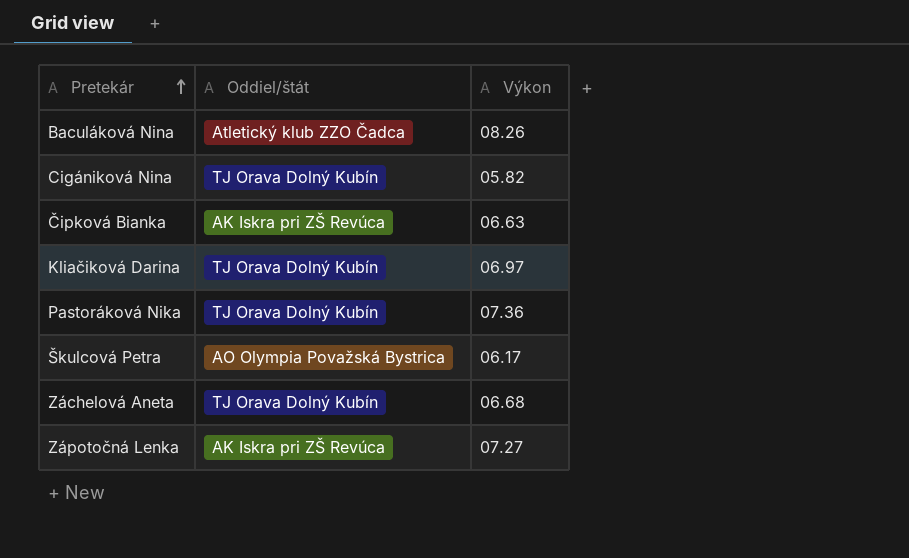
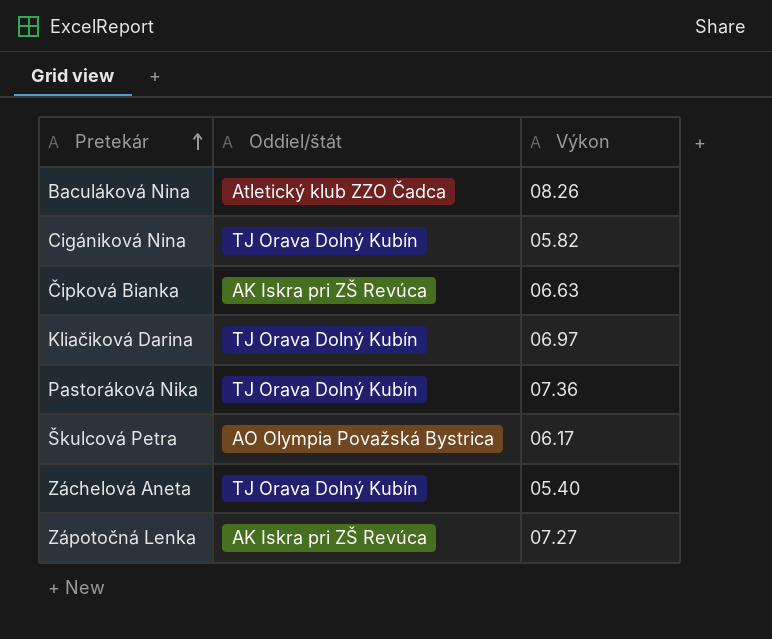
Záchelová Aneta | Výkon: 06.68 -> 05.40

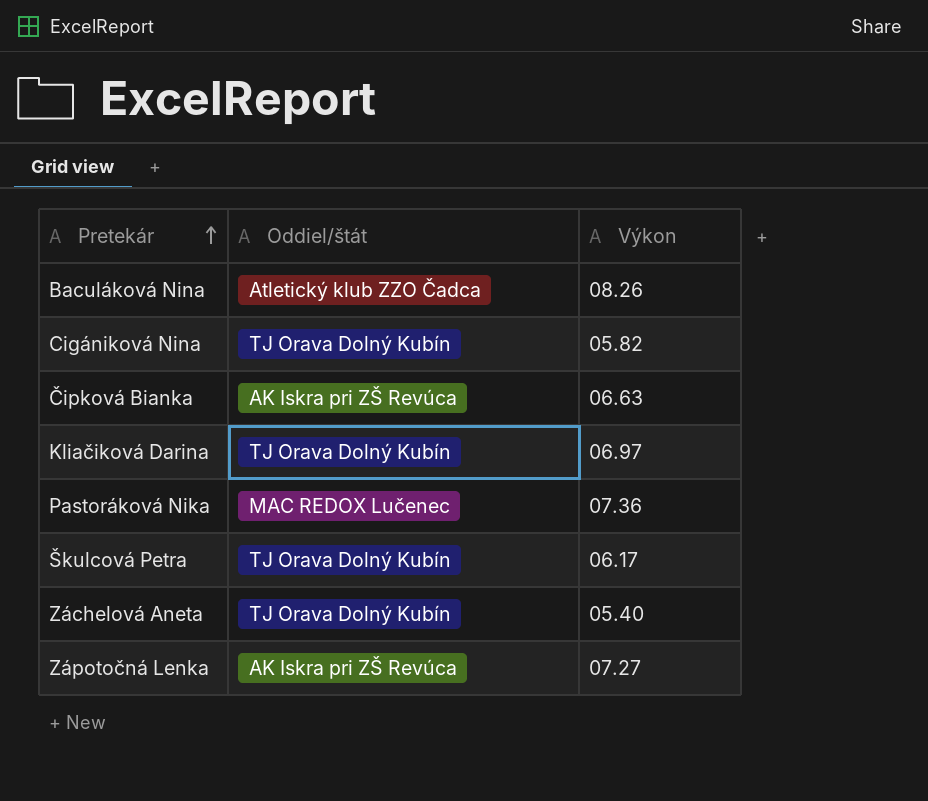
Pastoráková Nika | Oddiel/štát: TJ Orava Dolný Kubín -> MAC REDOX Lučenec
Škulcová Petra | Oddiel/štát: AO Olympia Považská Bystrica -> TJ Orava Dolný Kubín

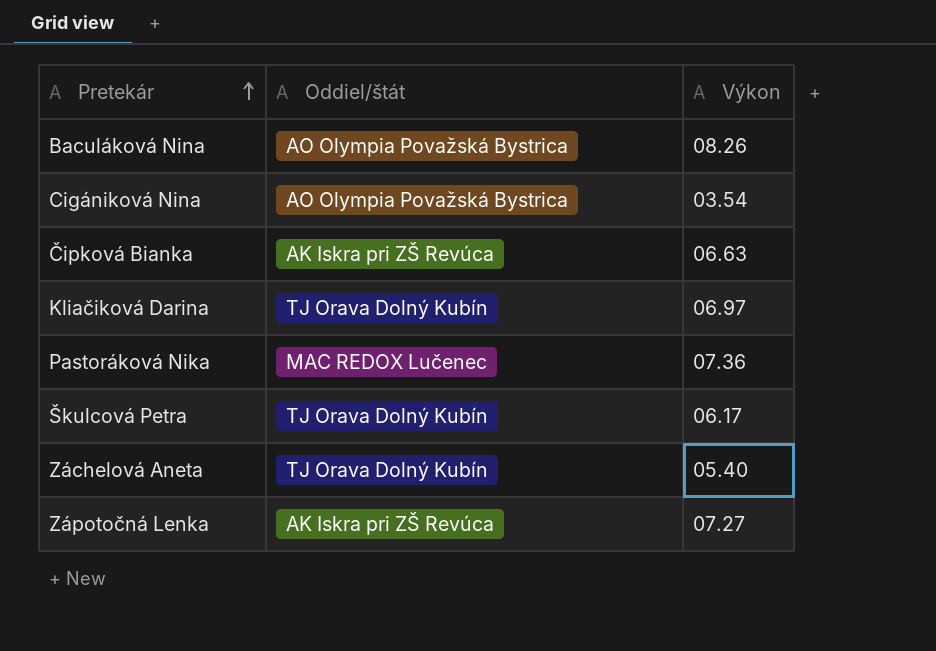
Baculáková Nina | Oddiel/štát: Atletický klub ZZO Čadca -> AO Olympia Považská Bystrica
Cigániková Nina | Oddiel/štát: TJ Orava Dolný Kubín -> AO Olympia Považská Bystrica
Cigániková Nina | Výkon: 05.82 -> 03.54

